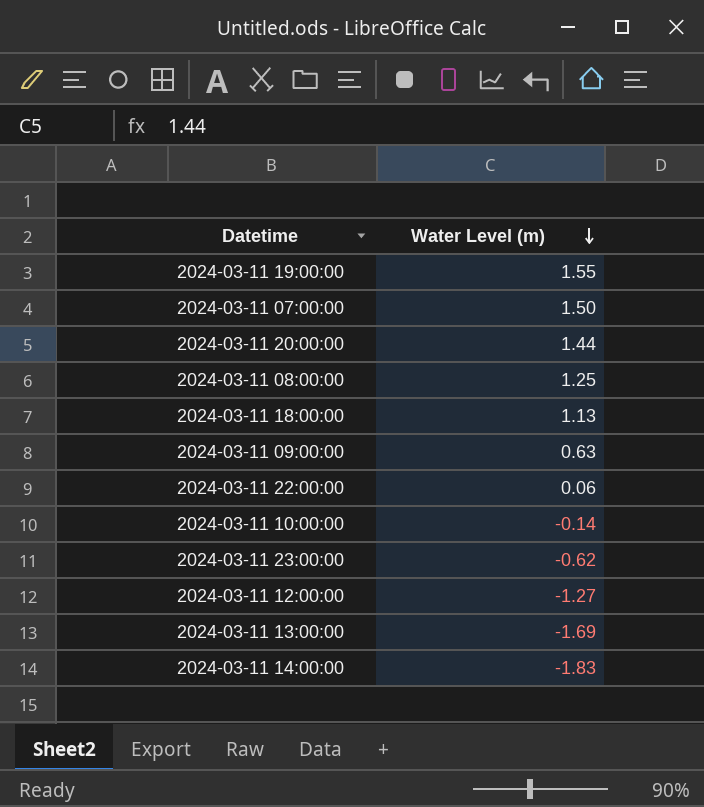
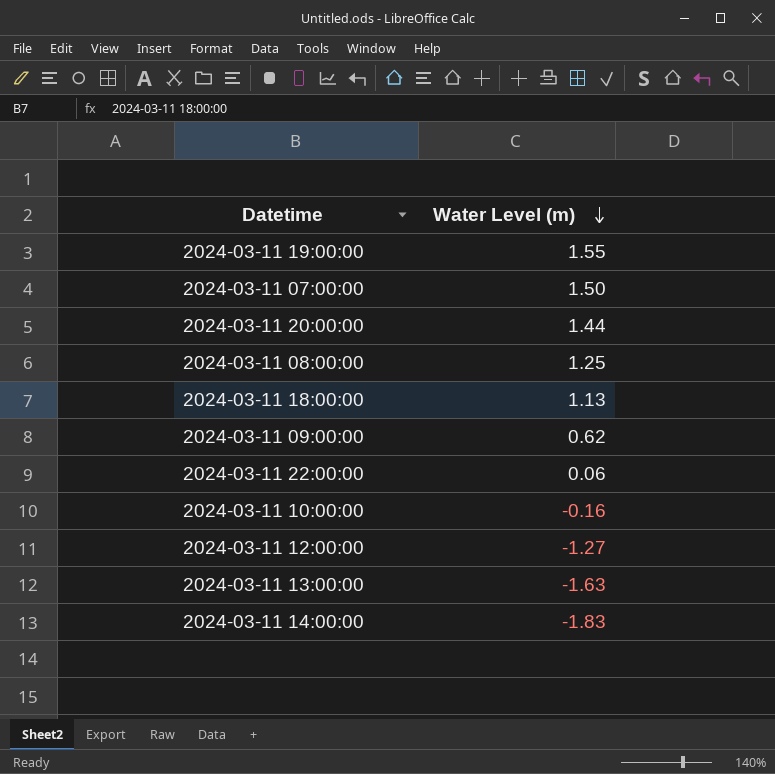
row 2024-03-11 23:00:00: -0.62 -> none
2024-03-11 09:00:00 | Water Level (m): 0.63 -> 0.62
2024-03-11 10:00:00 | Water Level (m): -0.14 -> -0.16
2024-03-11 13:00:00 | Water Level (m): -1.69 -> -1.63

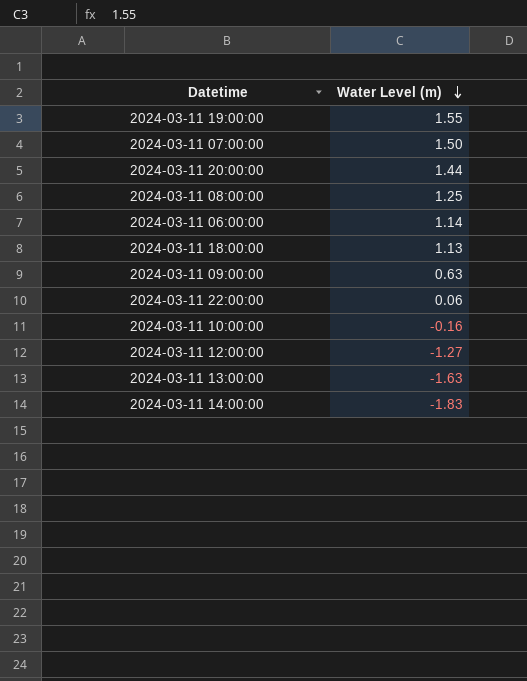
row 2024-03-11 06:00:00: none -> 1.14
2024-03-11 09:00:00 | Water Level (m): 0.62 -> 0.63

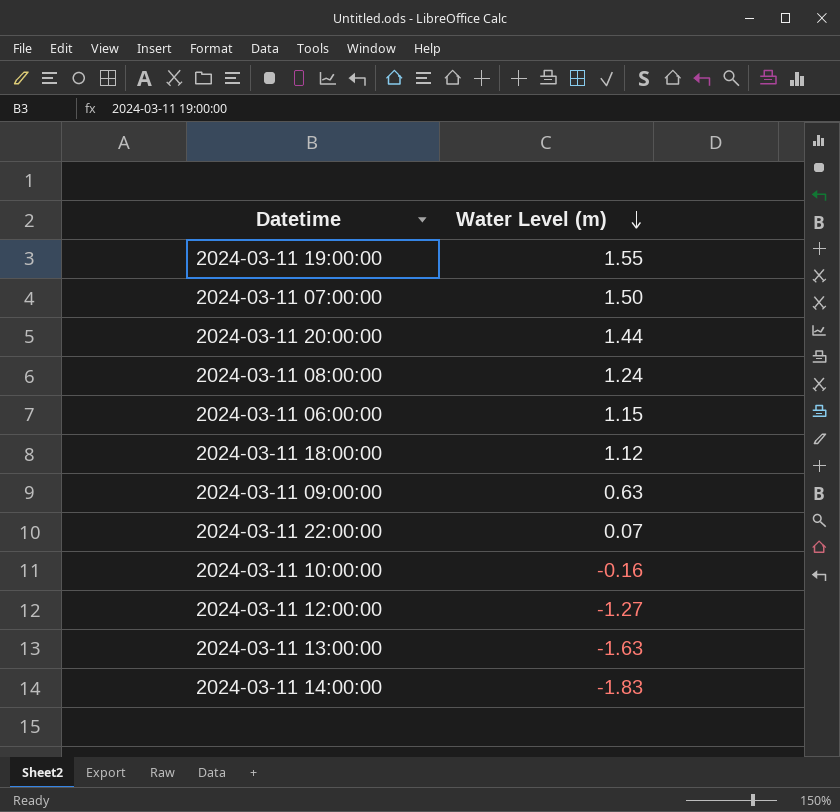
2024-03-11 08:00:00 | Water Level (m): 1.25 -> 1.24
2024-03-11 06:00:00 | Water Level (m): 1.14 -> 1.15
2024-03-11 18:00:00 | Water Level (m): 1.13 -> 1.12
2024-03-11 22:00:00 | Water Level (m): 0.06 -> 0.07

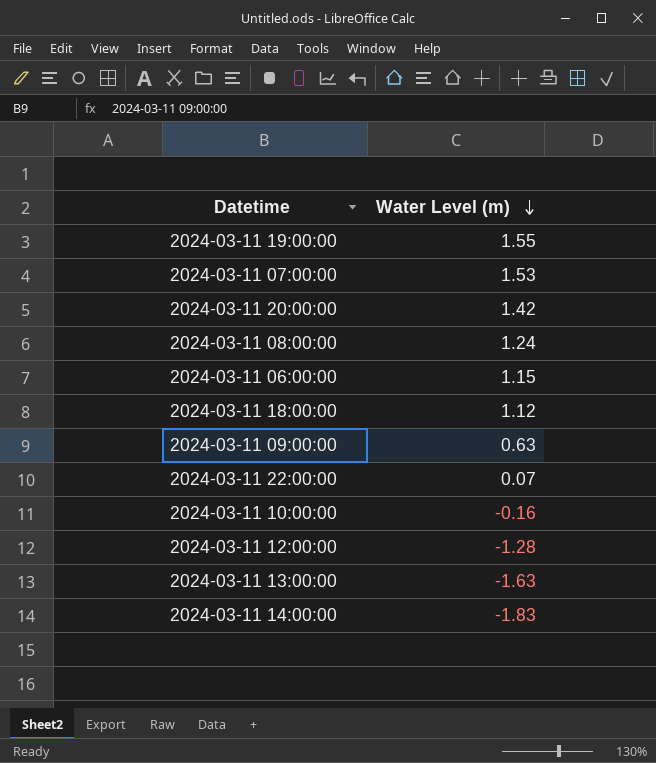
2024-03-11 07:00:00 | Water Level (m): 1.50 -> 1.53
2024-03-11 20:00:00 | Water Level (m): 1.44 -> 1.42
2024-03-11 12:00:00 | Water Level (m): -1.27 -> -1.28

